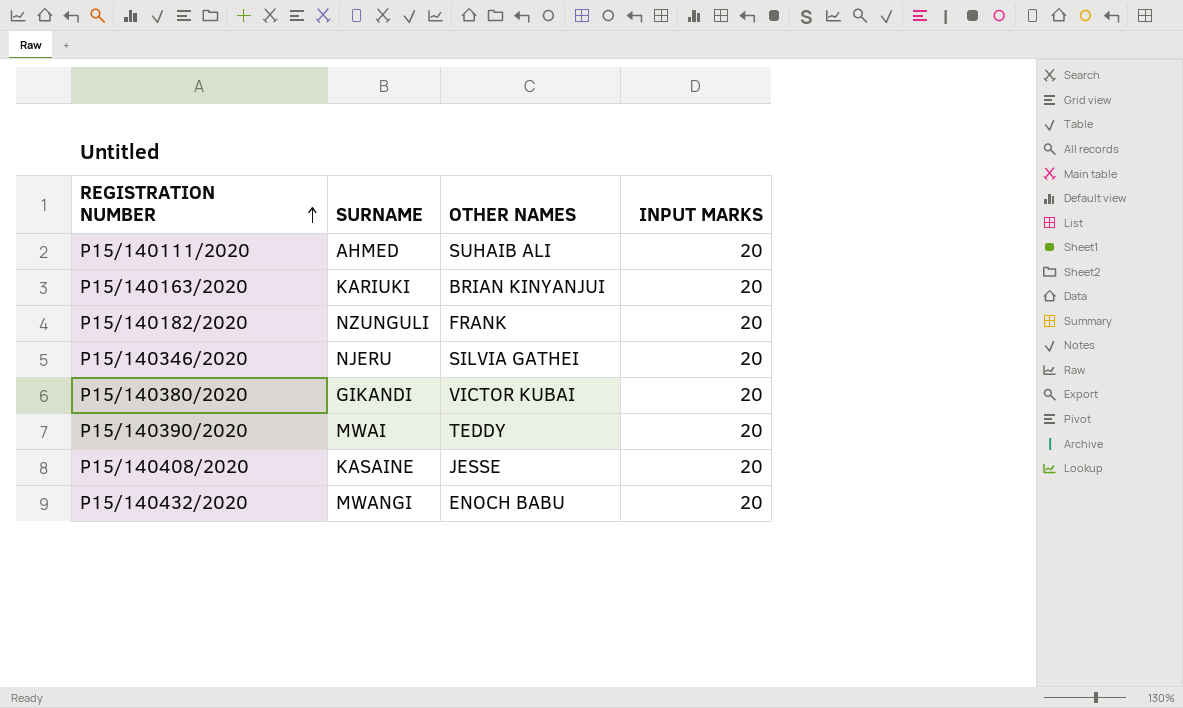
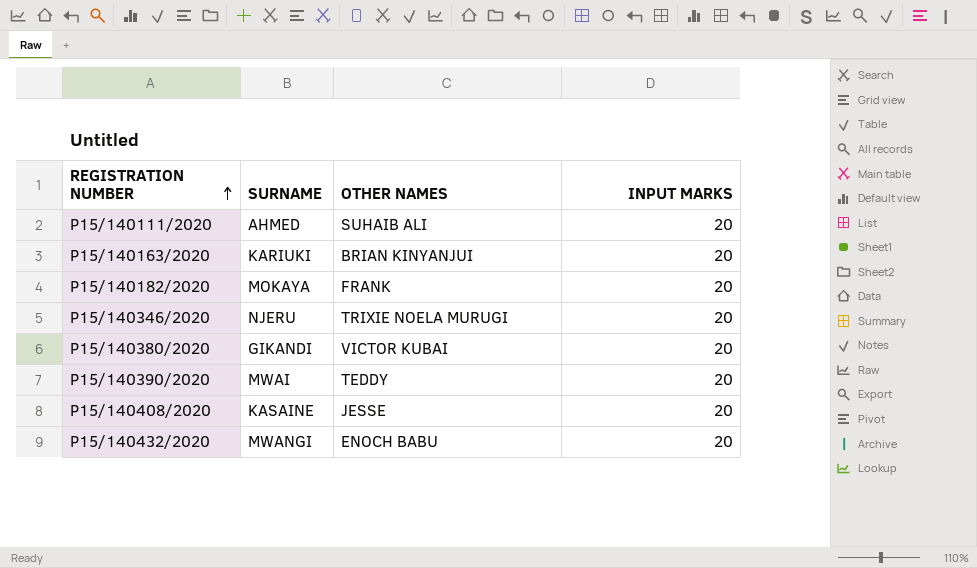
P15/140182/2020 | SURNAME: NZUNGULI -> MOKAYA
P15/140346/2020 | OTHER NAMES: SILVIA GATHEI -> TRIXIE NOELA MURUGI

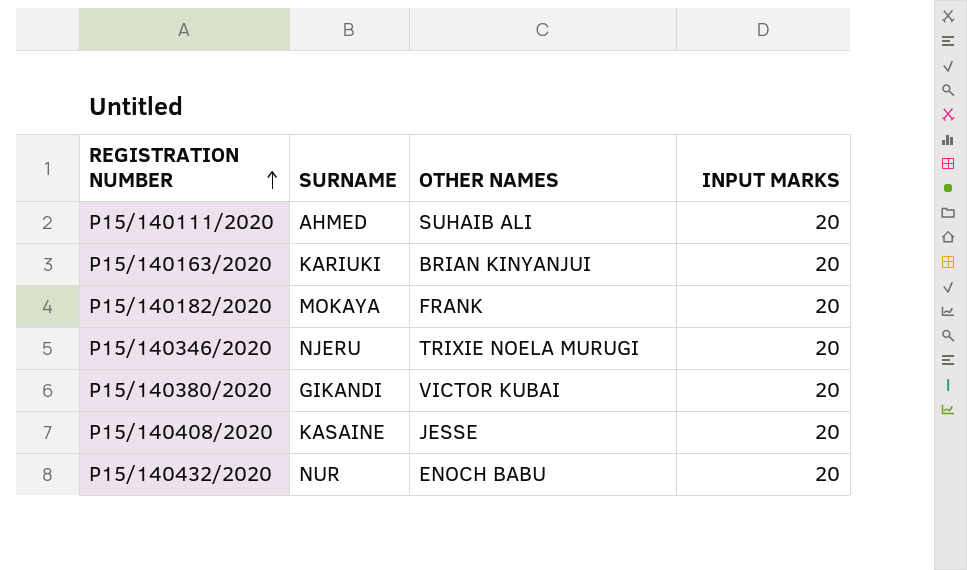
row P15/140390/2020: MWAI | TEDDY | 20 -> none
P15/140432/2020 | SURNAME: MWANGI -> NUR

